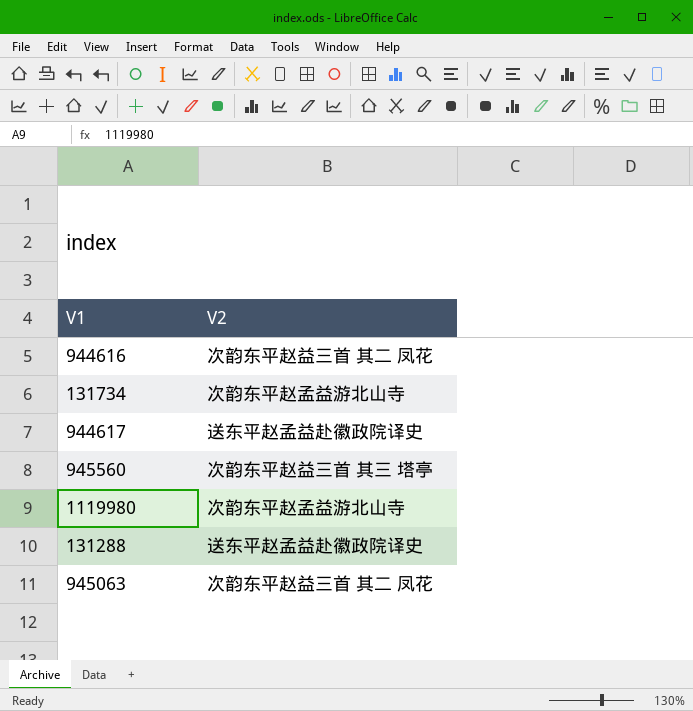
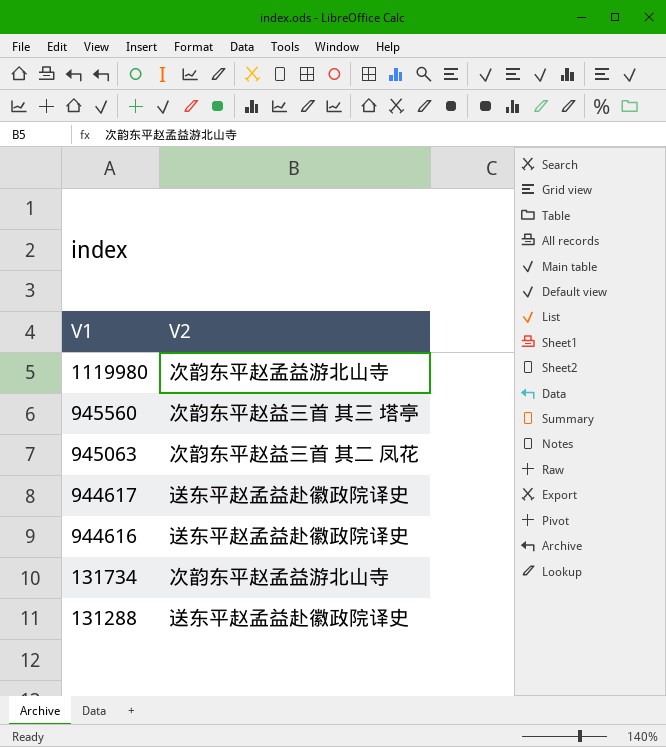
row order: none -> V1 descending
944616 | V2: 次韵东平赵益三首 其二 凤花 -> 送东平赵孟益赴徽政院译史

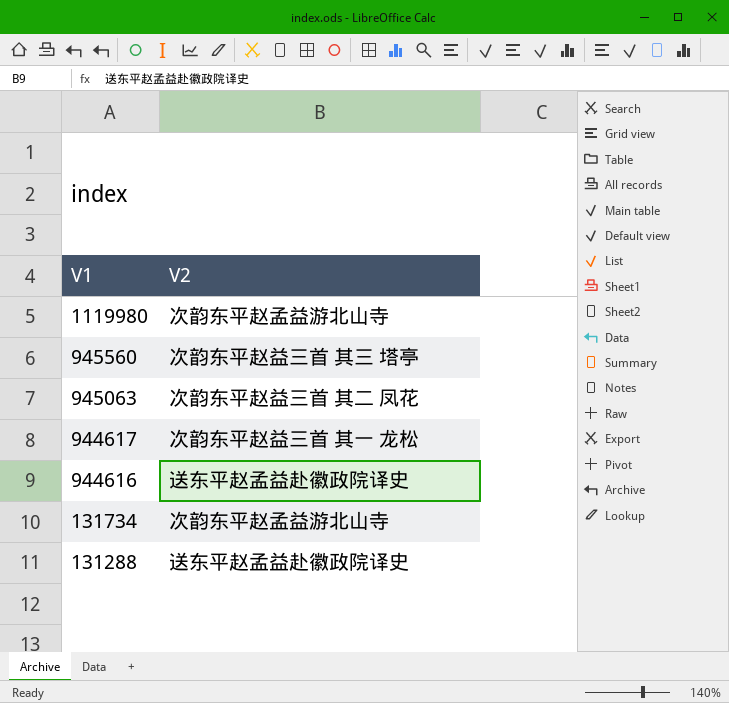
944617 | V2: 送东平赵孟益赴徽政院译史 -> 次韵东平赵益三首 其一 龙松

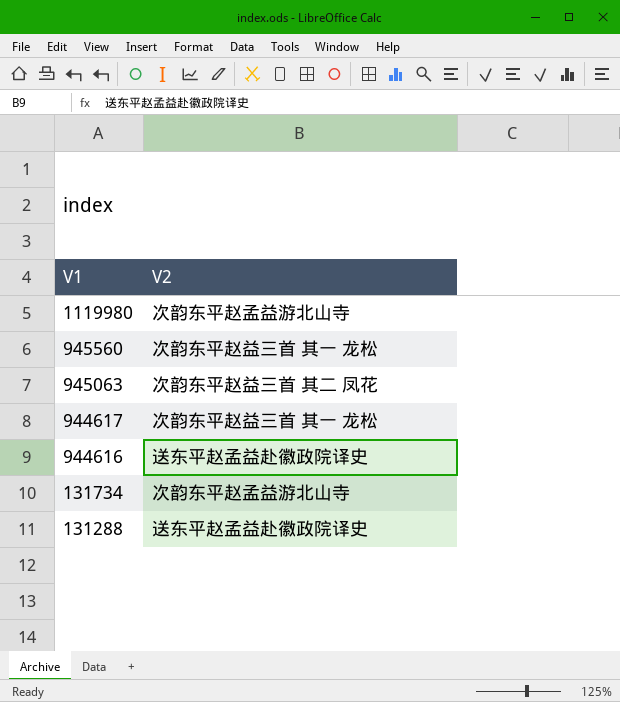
945560 | V2: 次韵东平赵益三首 其三 塔亭 -> 次韵东平赵益三首 其一 龙松

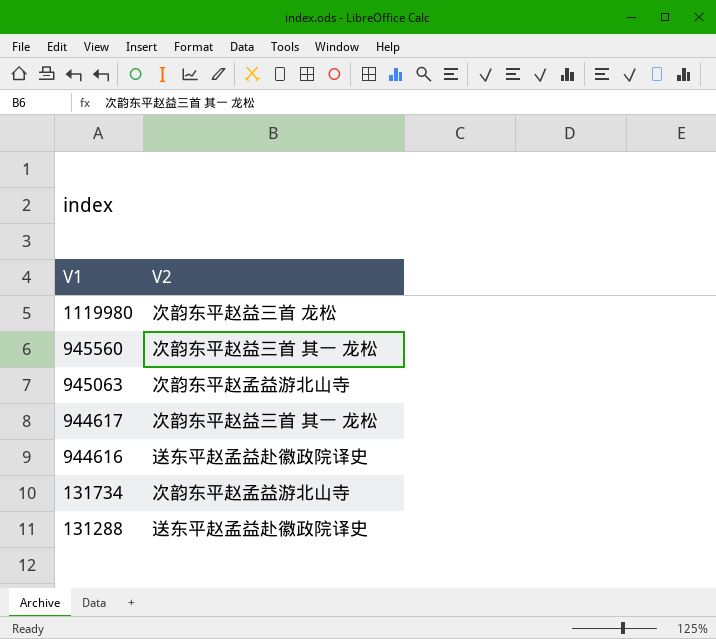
1119980 | V2: 次韵东平赵孟益游北山寺 -> 次韵东平赵益三首 龙松
945063 | V2: 次韵东平赵益三首 其二 凤花 -> 次韵东平赵孟益游北山寺

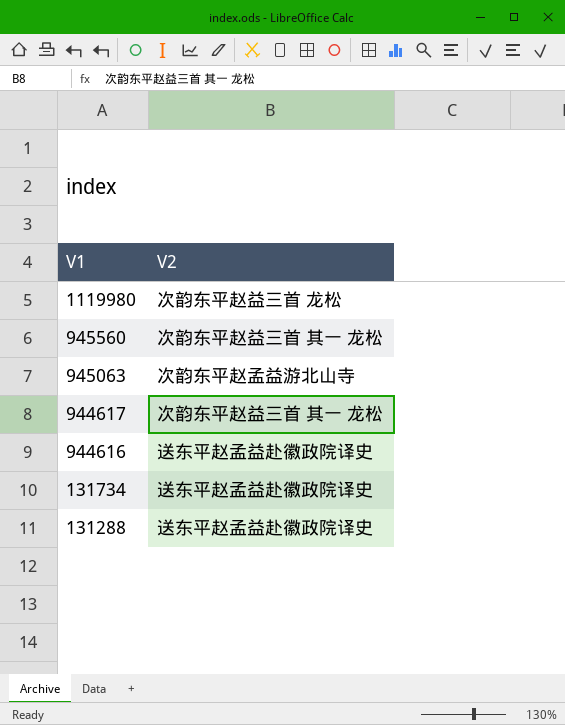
131734 | V2: 次韵东平赵孟益游北山寺 -> 送东平赵孟益赴徽政院译史

